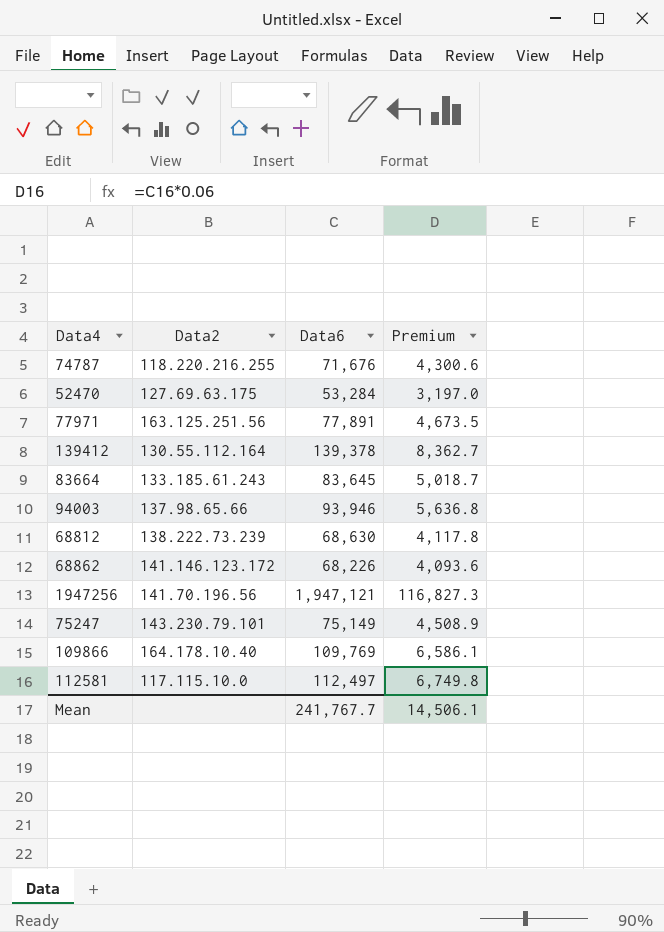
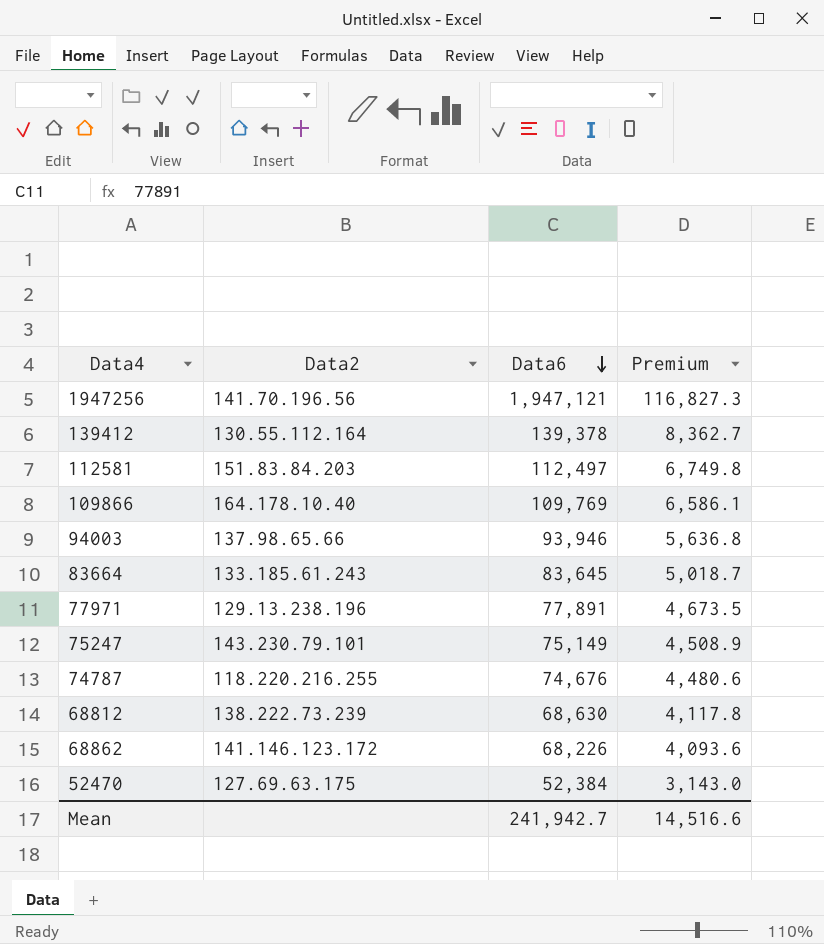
row order: none -> Data6 descending
112581 | Data2: 117.115.10.0 -> 151.83.84.203
77971 | Data2: 163.125.251.56 -> 129.13.238.196
74787 | Data6: 71,676 -> 74,676
74787 | Premium: 4,300.6 -> 4,480.6
52470 | Data6: 53,284 -> 52,384
52470 | Premium: 3,197.0 -> 3,143.0
Mean | Data6: 241,767.7 -> 241,942.7
Mean | Premium: 14,506.1 -> 14,516.6

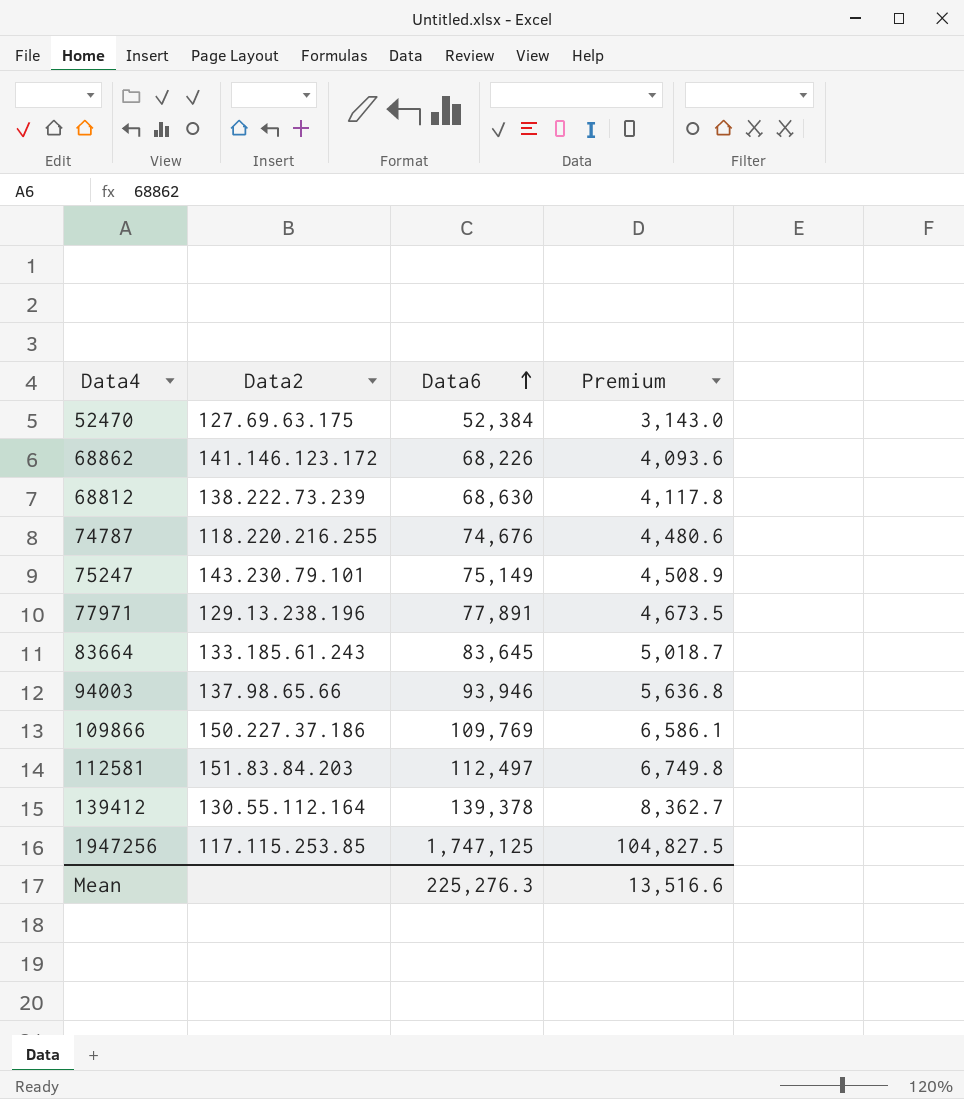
row order: Data6 descending -> Data6 ascending
109866 | Data2: 164.178.10.40 -> 150.227.37.186
1947256 | Data2: 141.70.196.56 -> 117.115.253.85
1947256 | Data6: 1,947,121 -> 1,747,125
1947256 | Premium: 116,827.3 -> 104,827.5
Mean | Data6: 241,942.7 -> 225,276.3
Mean | Premium: 14,516.6 -> 13,516.6

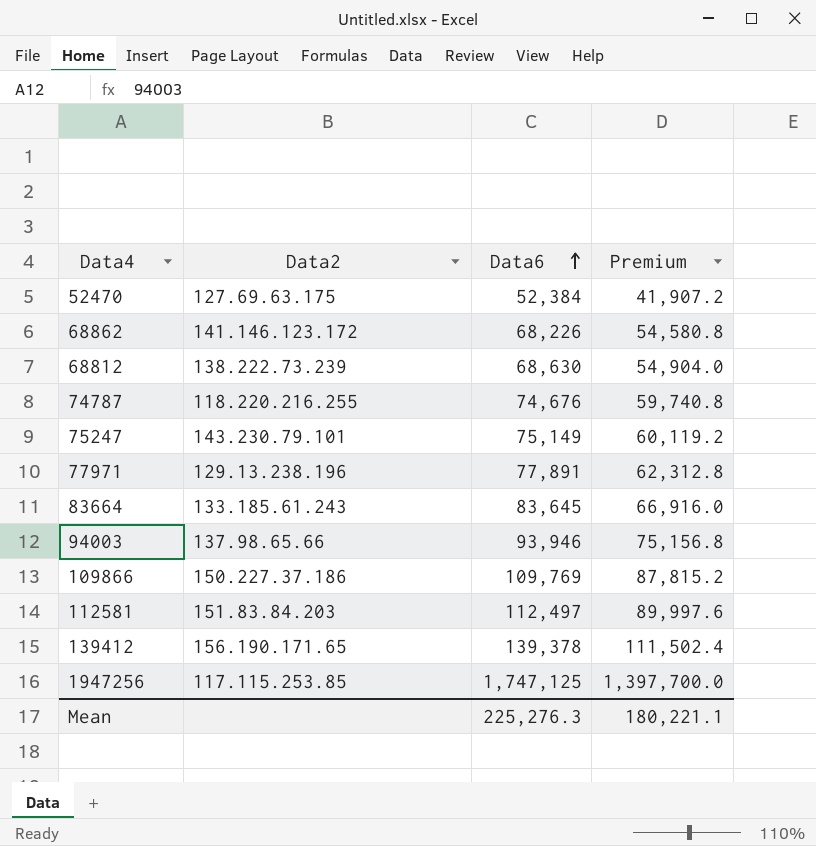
column Premium | formula: [Data6] * 0.06 -> [Data6] * 0.8
139412 | Data2: 130.55.112.164 -> 156.190.171.65
Mean | Premium: 13,516.6 -> 180,221.1

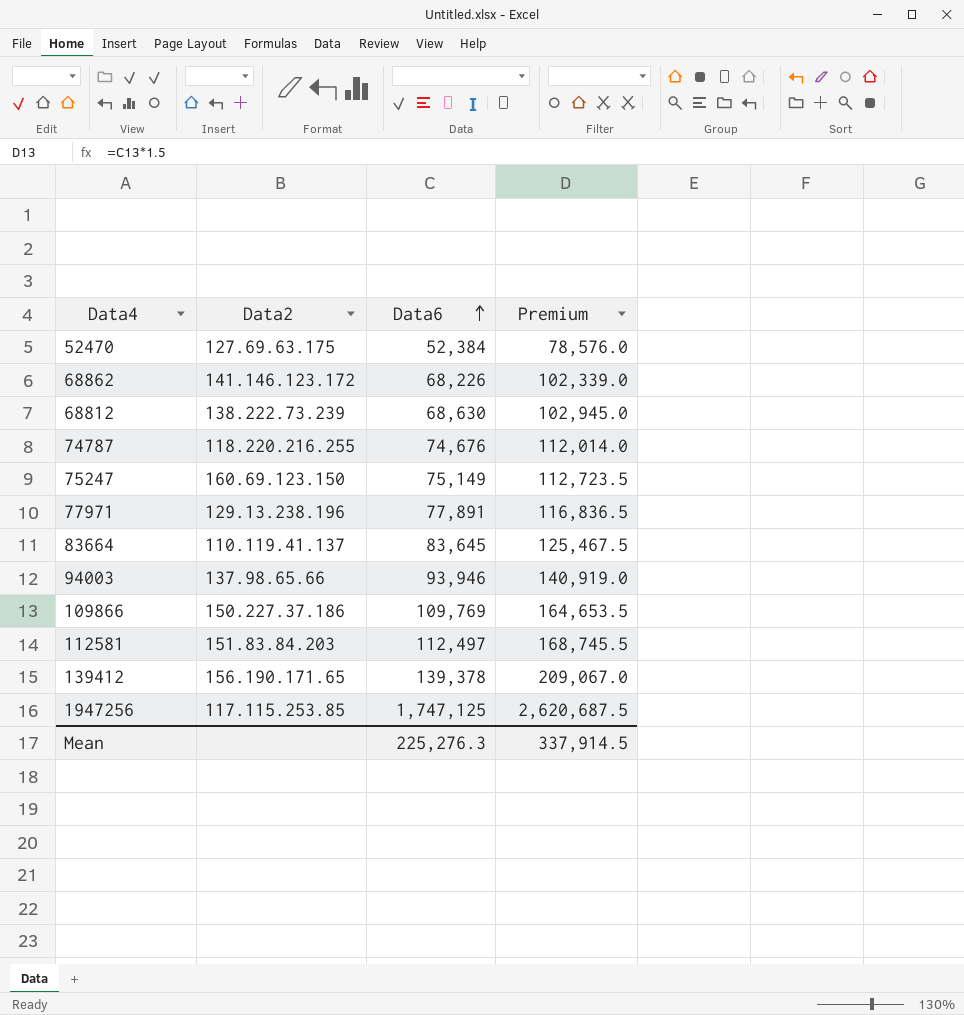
column Premium | formula: [Data6] * 0.8 -> [Data6] * 1.5
75247 | Data2: 143.230.79.101 -> 160.69.123.150
83664 | Data2: 133.185.61.243 -> 110.119.41.137
Mean | Premium: 180,221.1 -> 337,914.5

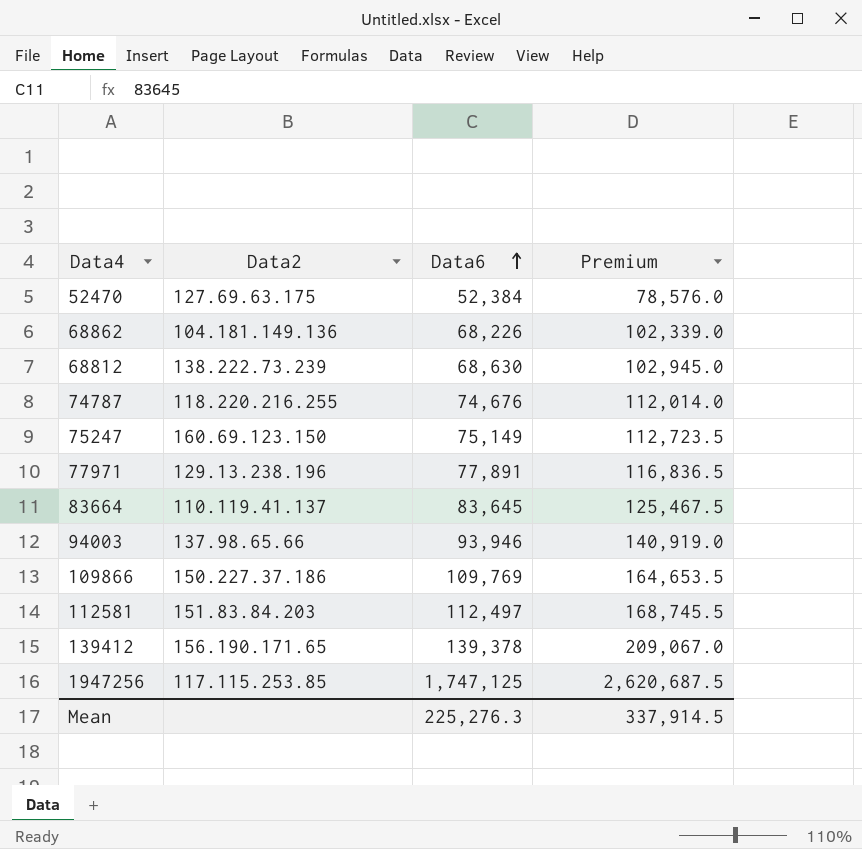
68862 | Data2: 141.146.123.172 -> 104.181.149.136

